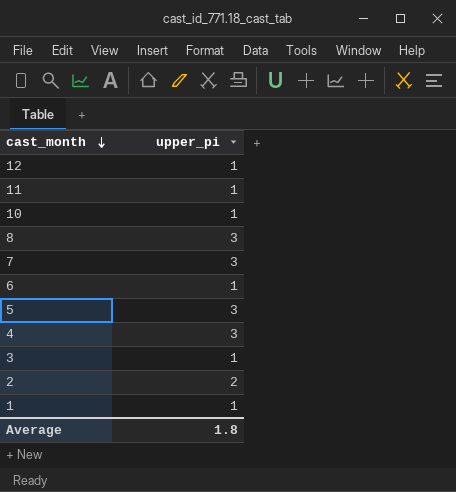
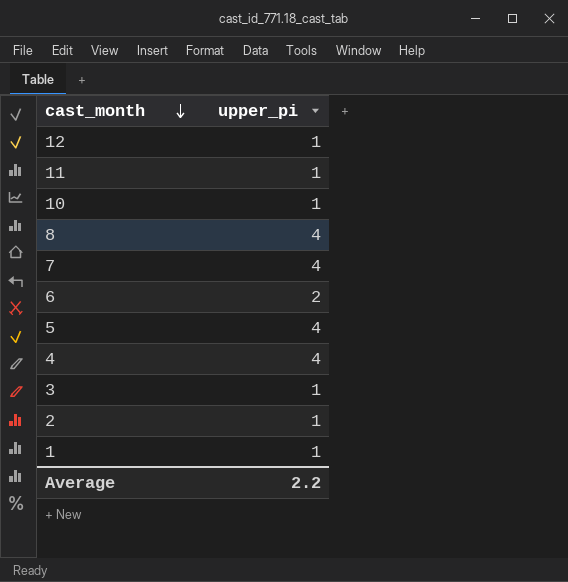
8 | upper_pi: 3 -> 4
7 | upper_pi: 3 -> 4
6 | upper_pi: 1 -> 2
5 | upper_pi: 3 -> 4
4 | upper_pi: 3 -> 4
2 | upper_pi: 2 -> 1
Average | upper_pi: 1.8 -> 2.2

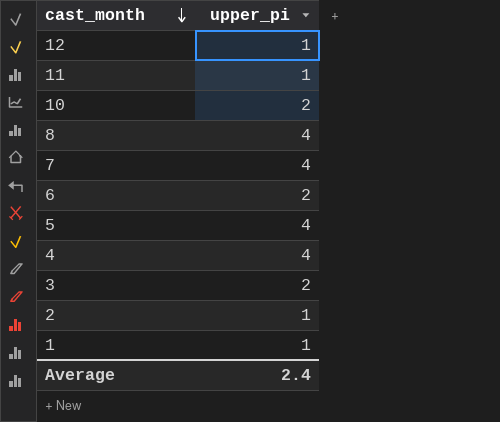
10 | upper_pi: 1 -> 2
3 | upper_pi: 1 -> 2
Average | upper_pi: 2.2 -> 2.4

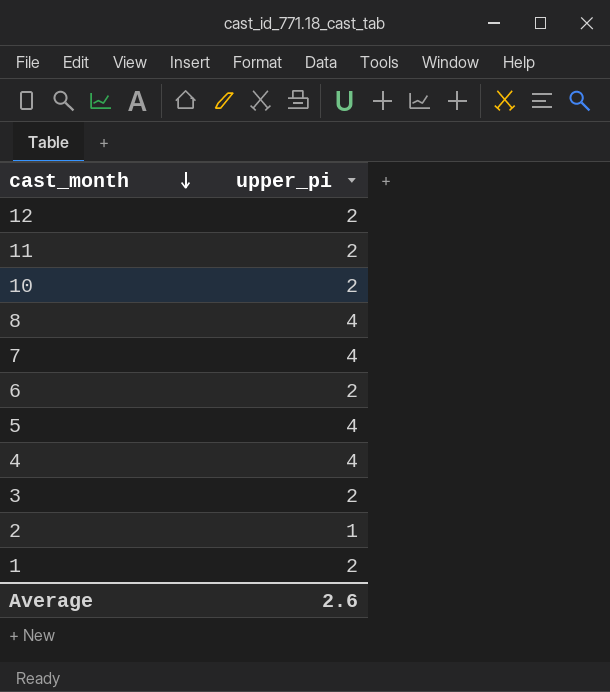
12 | upper_pi: 1 -> 2
11 | upper_pi: 1 -> 2
1 | upper_pi: 1 -> 2
Average | upper_pi: 2.4 -> 2.6

